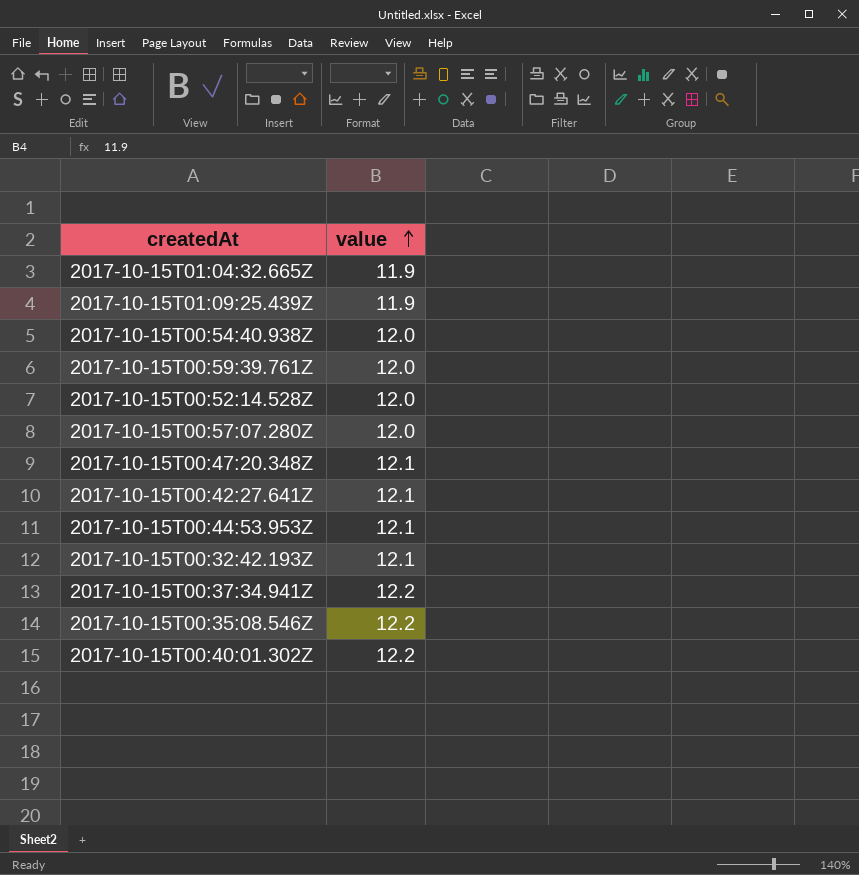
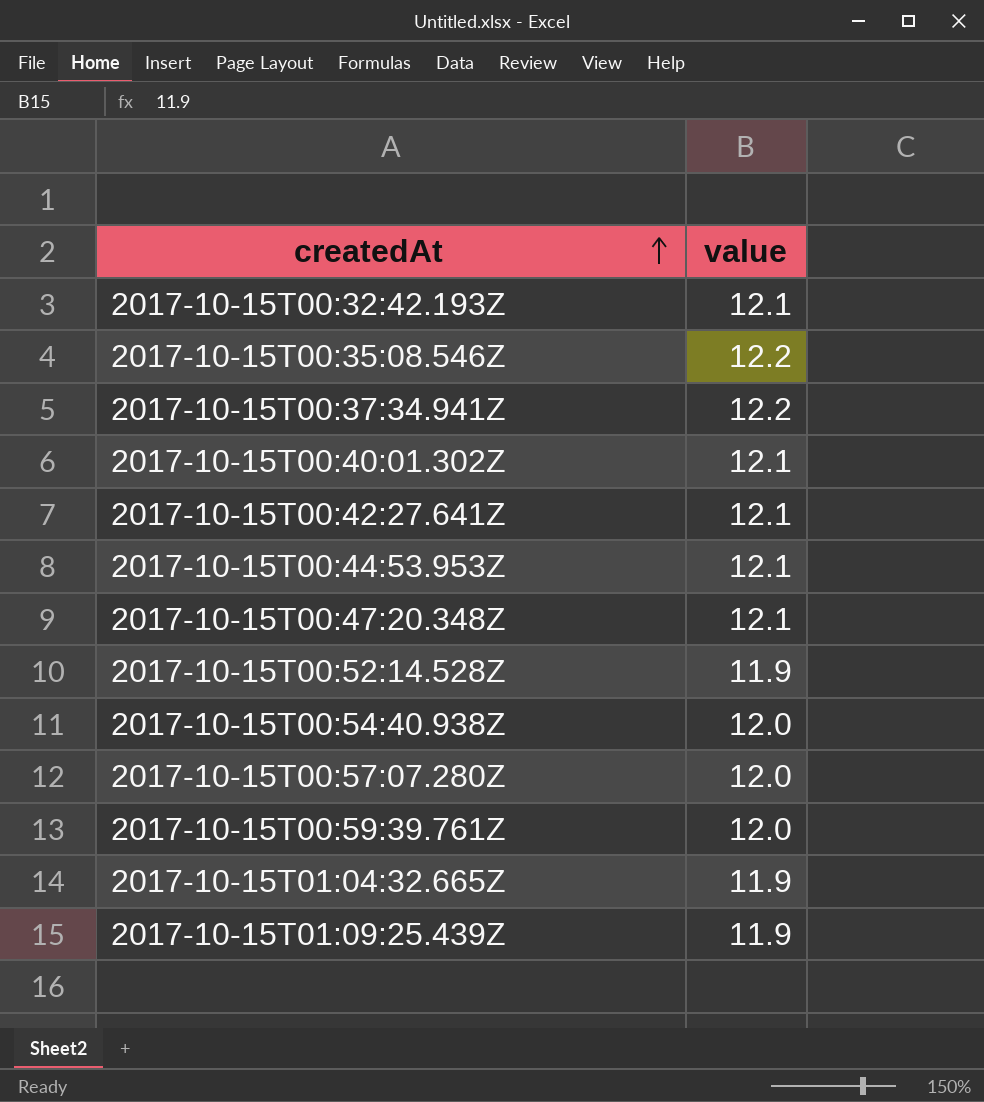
row order: value ascending -> createdAt ascending
2017-10-15T00:40:01.302Z | value: 12.2 -> 12.1
2017-10-15T00:52:14.528Z | value: 12.0 -> 11.9

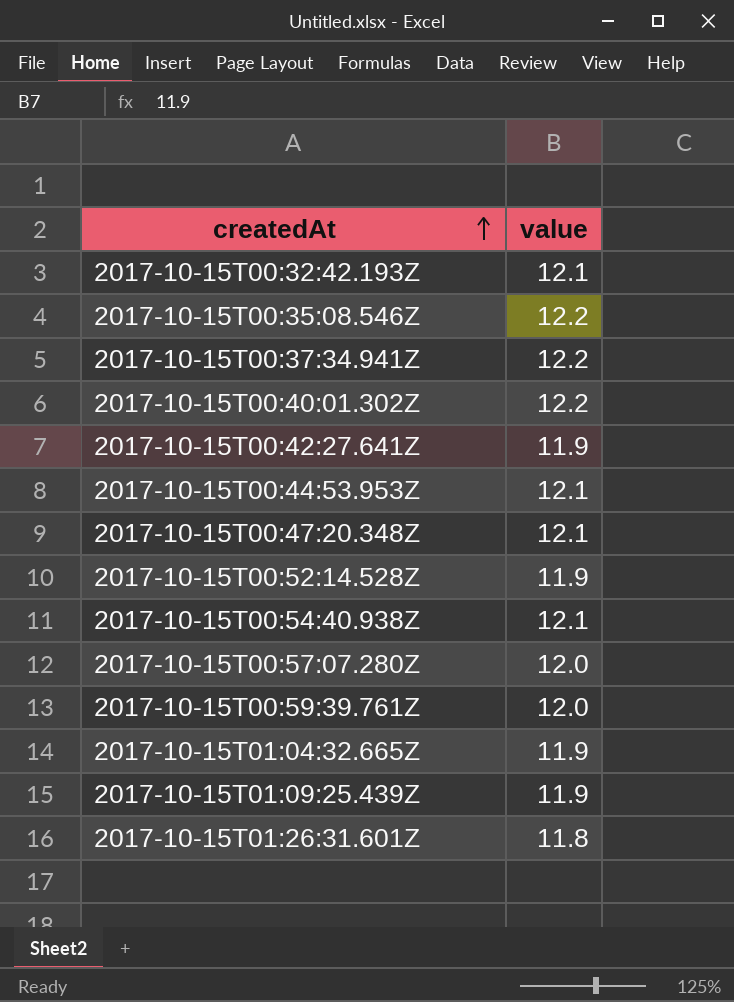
2017-10-15T00:40:01.302Z | value: 12.1 -> 12.2
2017-10-15T00:42:27.641Z | value: 12.1 -> 11.9
2017-10-15T00:54:40.938Z | value: 12.0 -> 12.1
row 2017-10-15T01:26:31.601Z: none -> 11.8

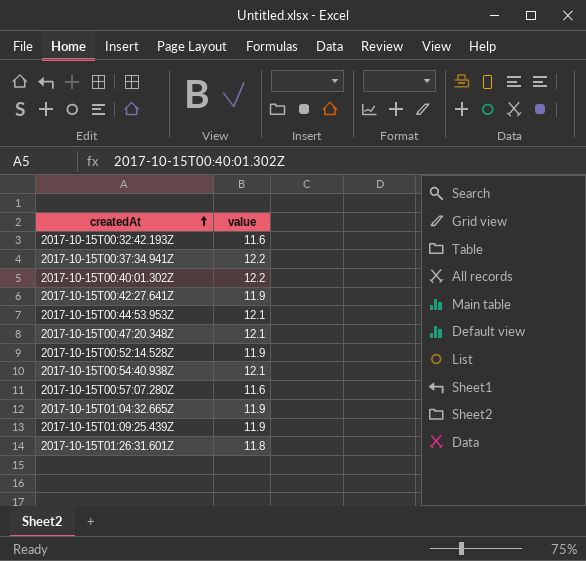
row 2017-10-15T00:35:08.546Z: 12.2 -> none
row 2017-10-15T00:59:39.761Z: 12.0 -> none
2017-10-15T00:32:42.193Z | value: 12.1 -> 11.6
2017-10-15T00:57:07.280Z | value: 12.0 -> 11.6

